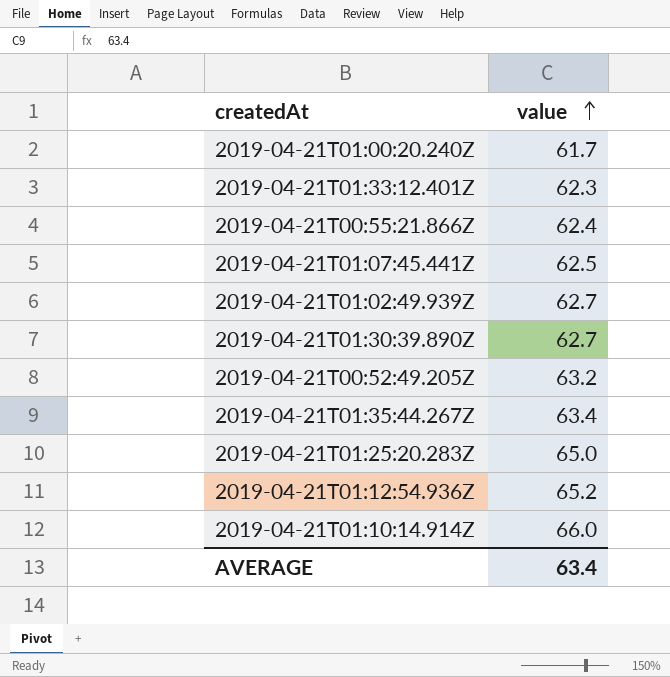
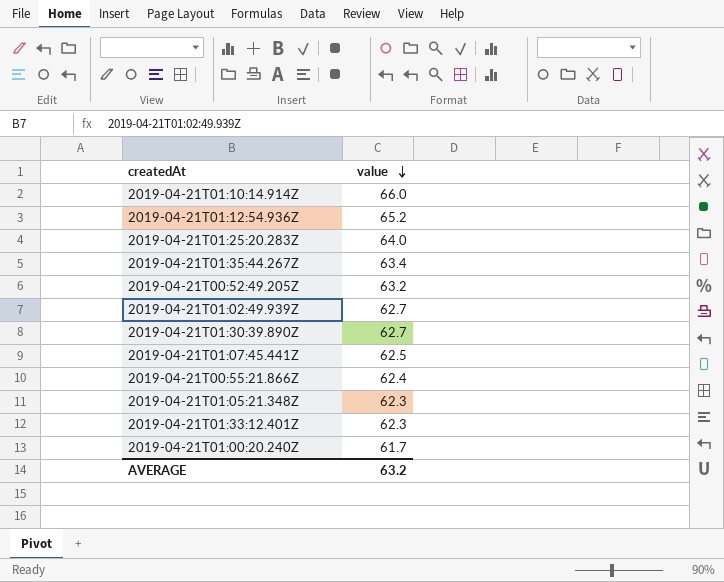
row order: value ascending -> value descending
2019-04-21T01:25:20.283Z | value: 65.0 -> 64.0
row 2019-04-21T01:05:21.348Z: none -> 62.3
AVERAGE | value: 63.4 -> 63.2

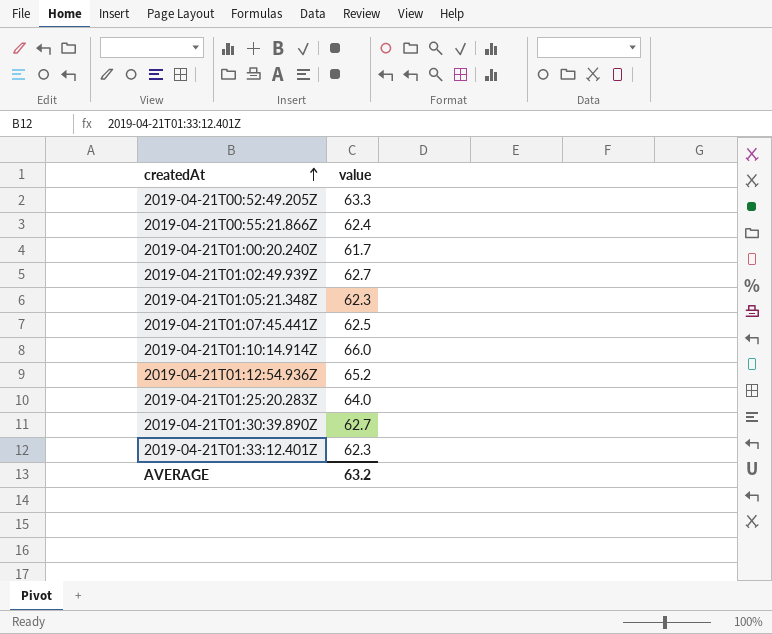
row order: value descending -> createdAt ascending
row 2019-04-21T01:35:44.267Z: 63.4 -> none
2019-04-21T00:52:49.205Z | value: 63.2 -> 63.3

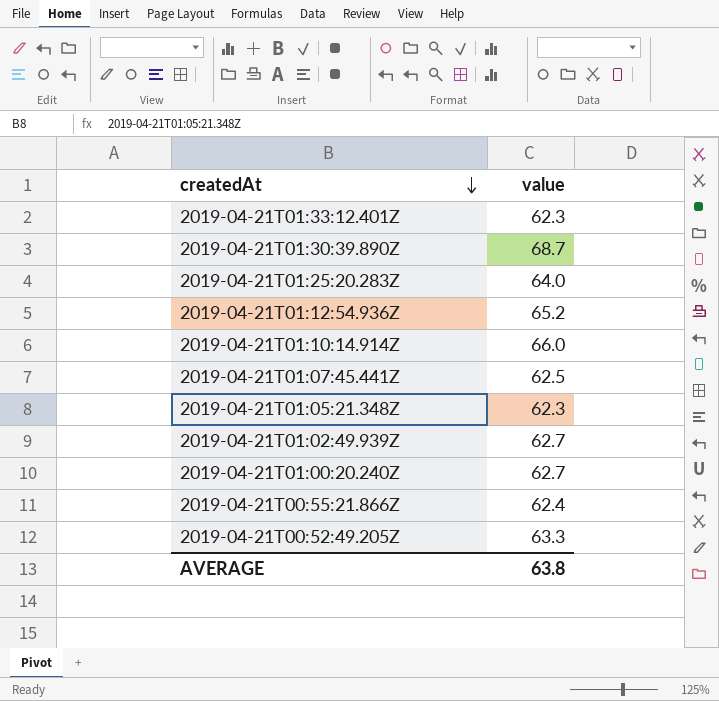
row order: createdAt ascending -> createdAt descending
2019-04-21T01:30:39.890Z | value: 62.7 -> 68.7
2019-04-21T01:00:20.240Z | value: 61.7 -> 62.7
AVERAGE | value: 63.2 -> 63.8

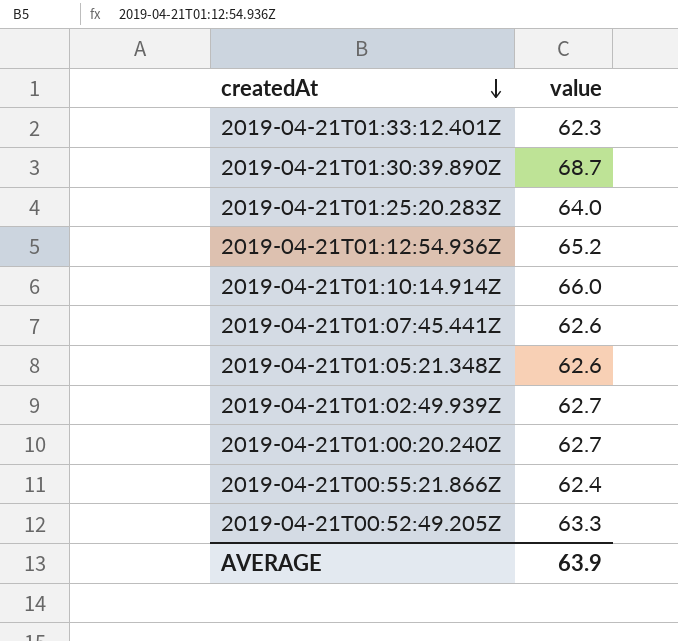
2019-04-21T01:07:45.441Z | value: 62.5 -> 62.6
2019-04-21T01:05:21.348Z | value: 62.3 -> 62.6
AVERAGE | value: 63.8 -> 63.9

